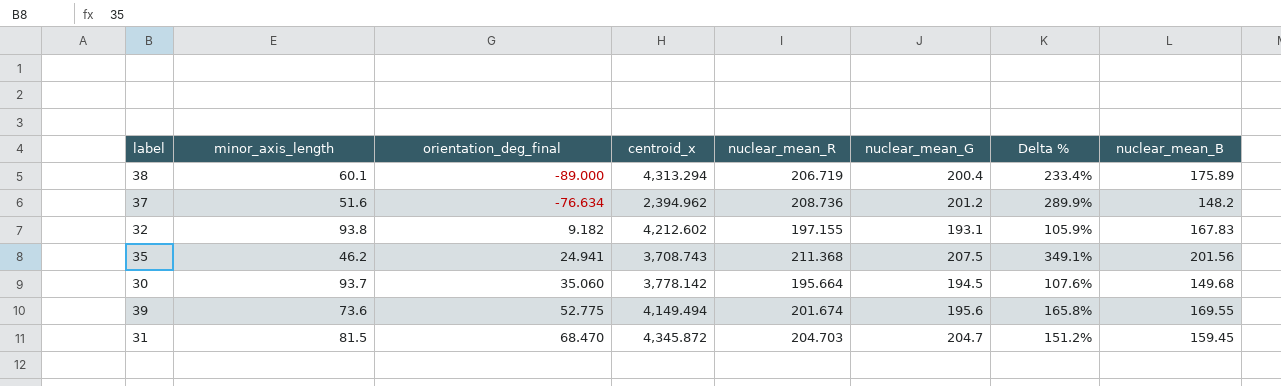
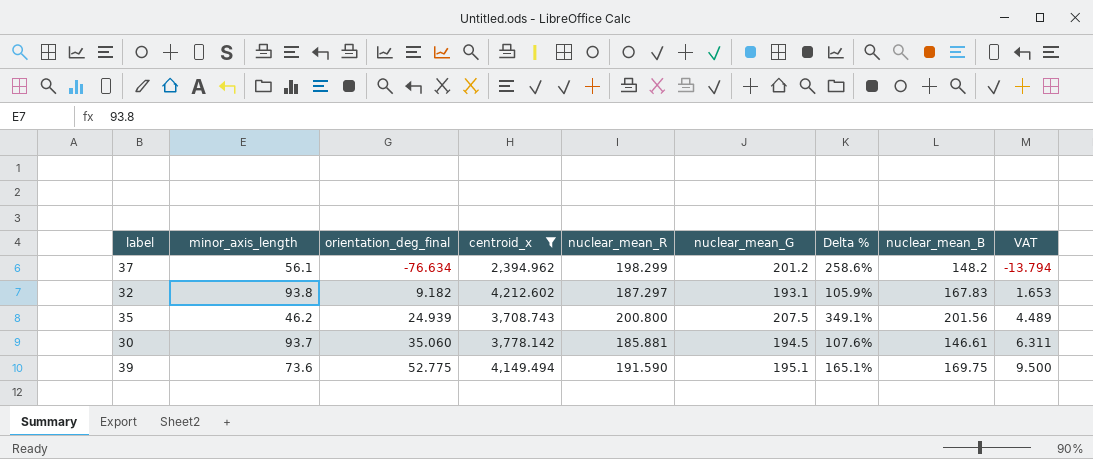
filter: none -> centroid_x <= 4,212.602
column VAT | formula: none -> [orientation_deg_final] * 0.18
37 | minor_axis_length: 51.6 -> 56.1
37 | nuclear_mean_R: 208.736 -> 198.299
37 | Delta %: 289.9% -> 258.6%
32 | nuclear_mean_R: 197.155 -> 187.297
35 | orientation_deg_final: 24.941 -> 24.939
35 | nuclear_mean_R: 211.368 -> 200.800
30 | nuclear_mean_R: 195.664 -> 185.881
30 | nuclear_mean_B: 149.68 -> 146.61
39 | nuclear_mean_R: 201.674 -> 191.590
39 | nuclear_mean_G: 195.6 -> 195.1
39 | Delta %: 165.8% -> 165.1%
39 | nuclear_mean_B: 169.55 -> 169.75

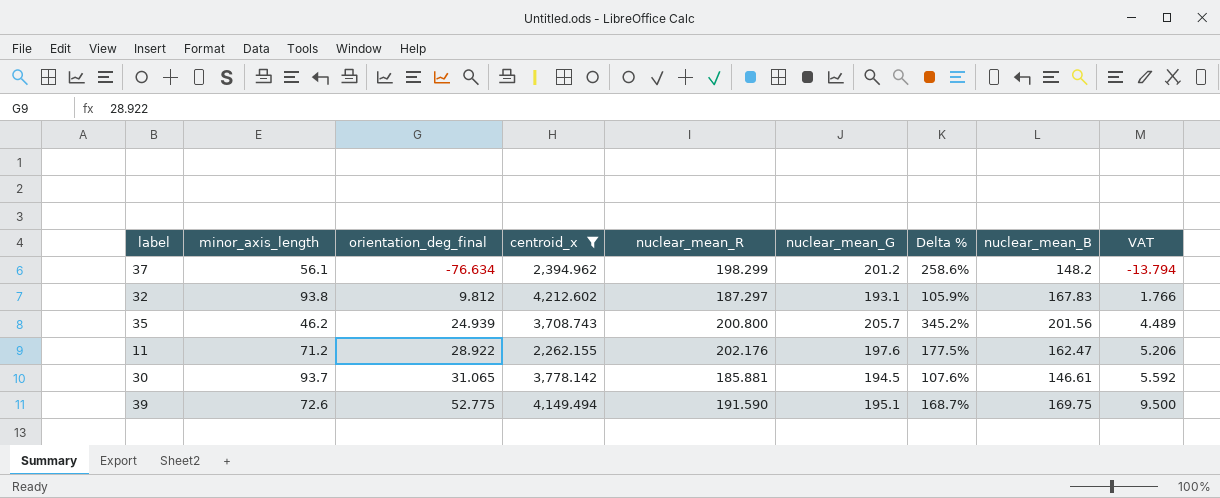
32 | orientation_deg_final: 9.182 -> 9.812
32 | VAT: 1.653 -> 1.766
35 | nuclear_mean_G: 207.5 -> 205.7
35 | Delta %: 349.1% -> 345.2%
row 11: none -> 71.2 | 28.922 | 2,262.155 | 202.176 | 197.6 | 177.5% | 162.47 | 5.206
30 | orientation_deg_final: 35.060 -> 31.065
30 | VAT: 6.311 -> 5.592
39 | minor_axis_length: 73.6 -> 72.6
39 | Delta %: 165.1% -> 168.7%

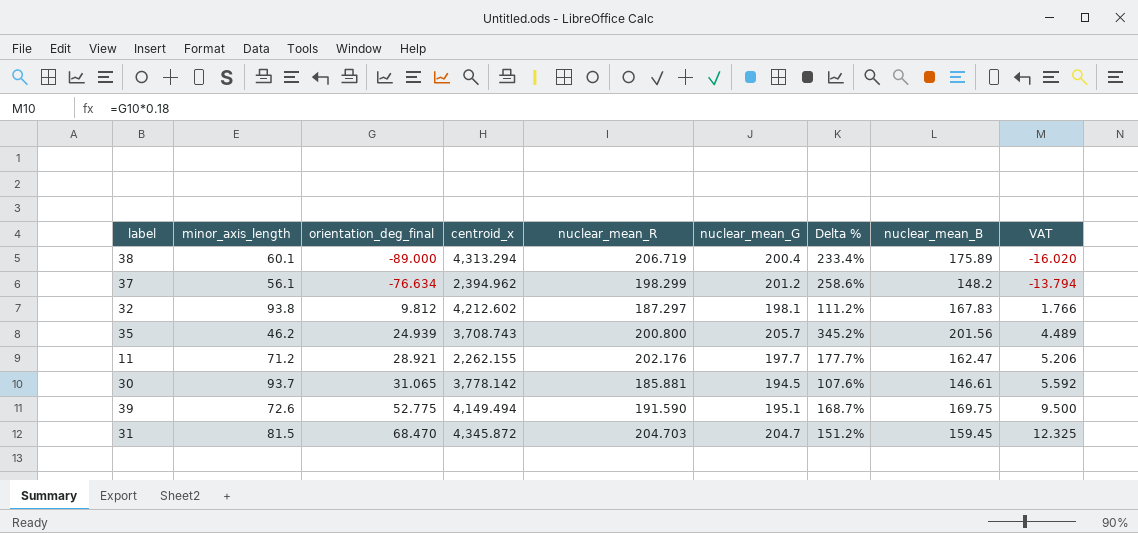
filter: centroid_x <= 4,212.602 -> none
32 | nuclear_mean_G: 193.1 -> 198.1
32 | Delta %: 105.9% -> 111.2%
11 | orientation_deg_final: 28.922 -> 28.921
11 | nuclear_mean_G: 197.6 -> 197.7
11 | Delta %: 177.5% -> 177.7%

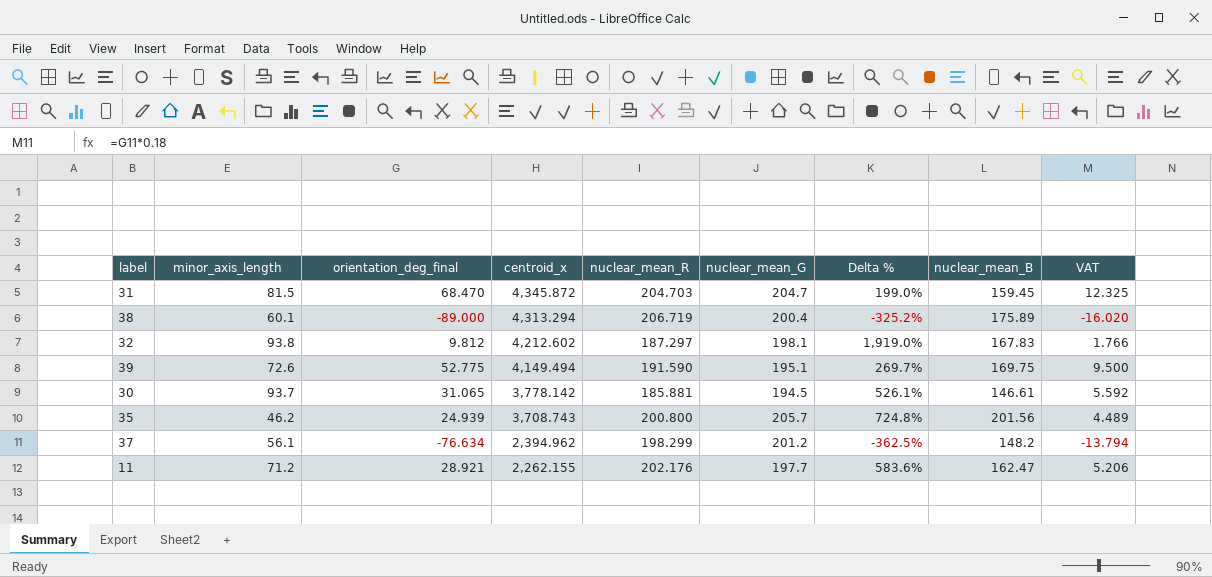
row order: orientation_deg_final ascending -> centroid_x descending
column Delta % | formula: ([nuclear_mean_G] - [minor_axis_length]) / [minor_axis_length] -> ([nuclear_mean_G] - [orientation_deg_final]) / [orientation_deg_final]

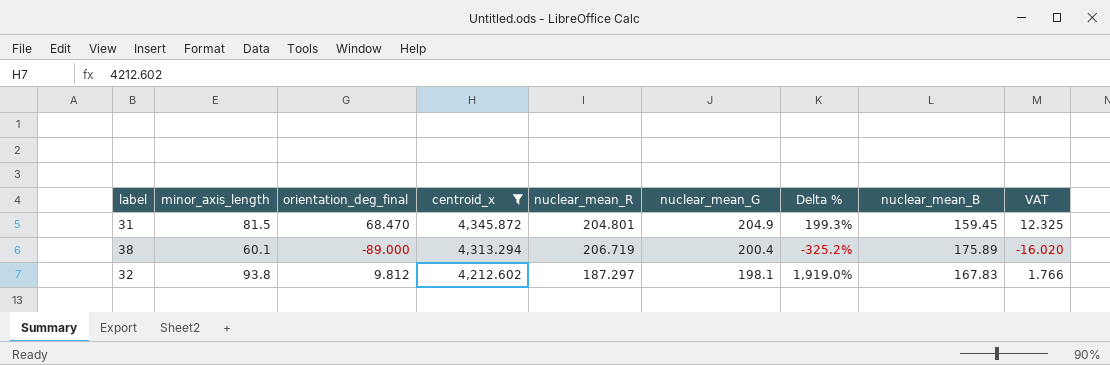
filter: none -> centroid_x >= 4,212.602
31 | nuclear_mean_R: 204.703 -> 204.801
31 | nuclear_mean_G: 204.7 -> 204.9
31 | Delta %: 199.0% -> 199.3%

